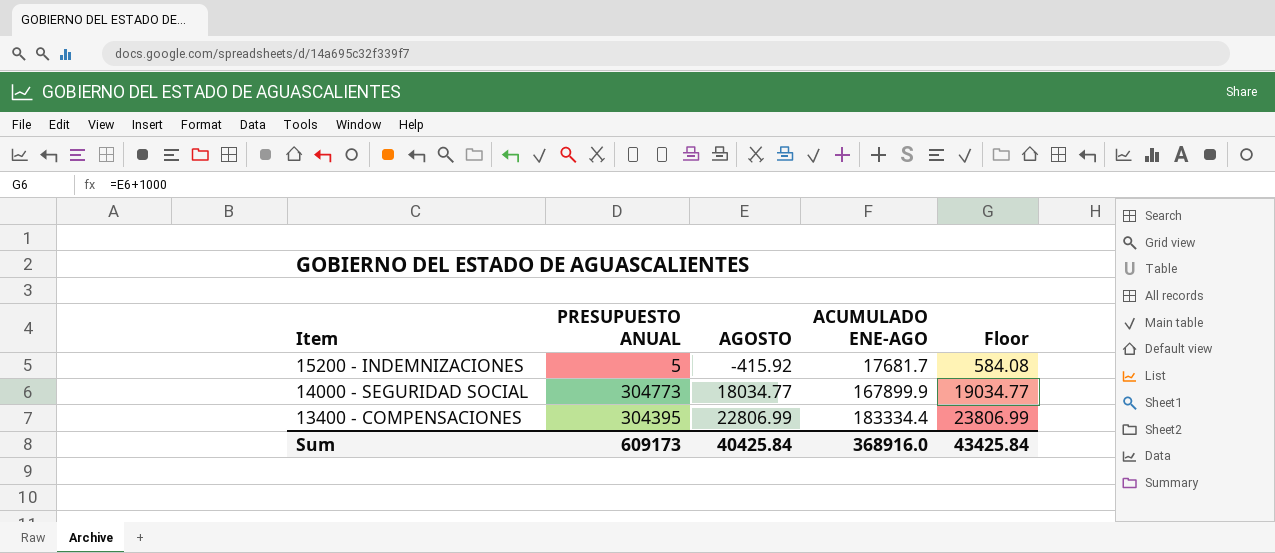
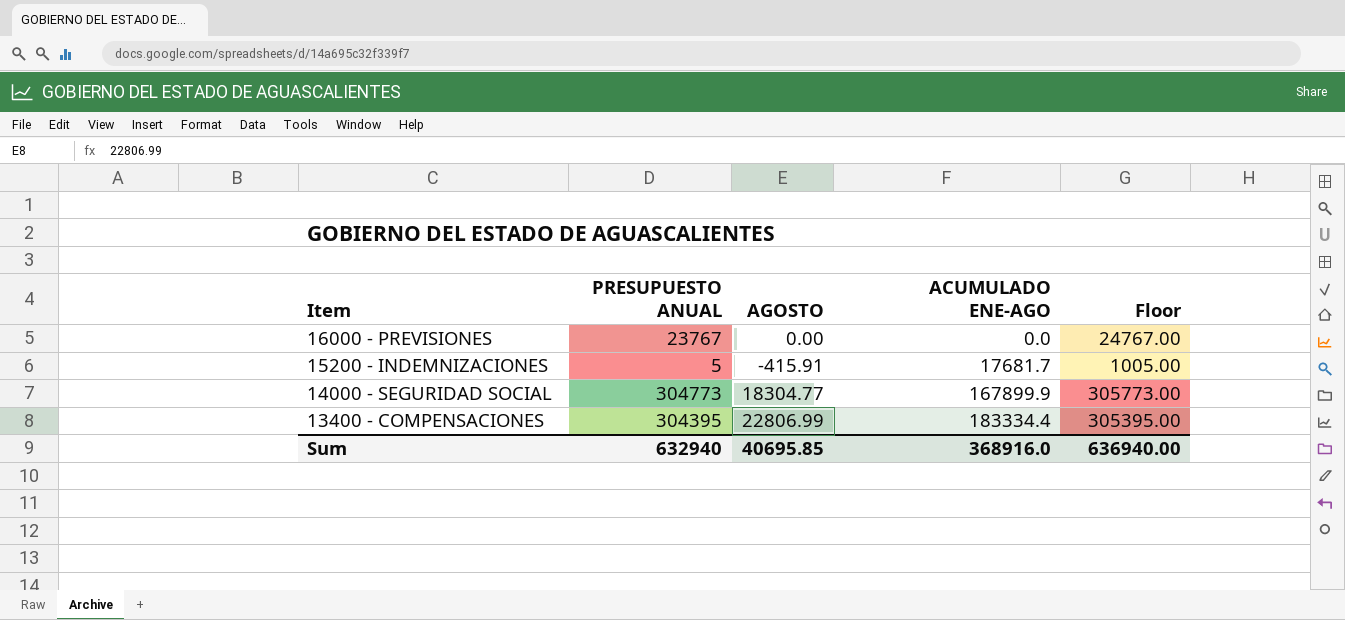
column Floor | formula: [AGOSTO] + 1000 -> [PRESUPUESTO ANUAL] + 1000
row 16000 - PREVISIONES: none -> 23767 | 0.00 | 0.0 | 24767.00
15200 - INDEMNIZACIONES | AGOSTO: -415.92 -> -415.91
14000 - SEGURIDAD SOCIAL | AGOSTO: 18034.77 -> 18304.77
Sum | PRESUPUESTO ANUAL: 609173 -> 632940
Sum | AGOSTO: 40425.84 -> 40695.85
Sum | Floor: 43425.84 -> 636940.00

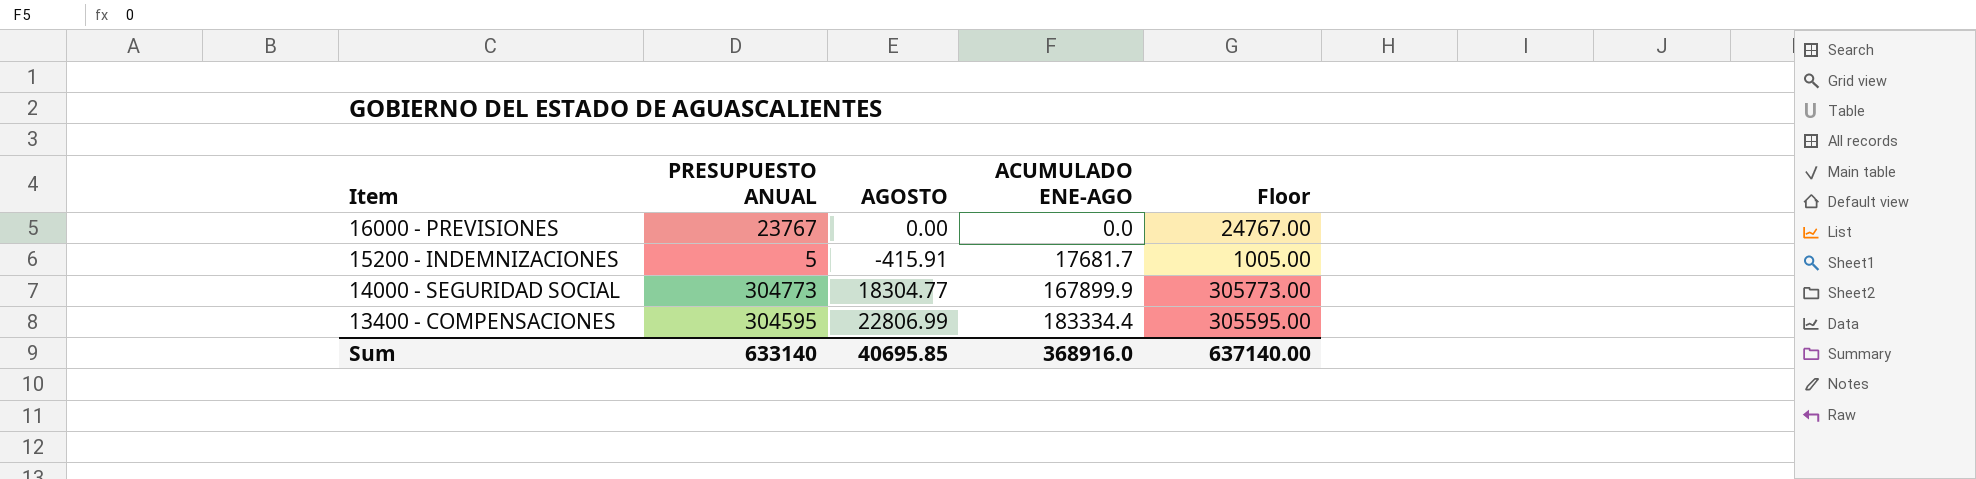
13400 - COMPENSACIONES | PRESUPUESTO ANUAL: 304395 -> 304595
13400 - COMPENSACIONES | Floor: 305395.00 -> 305595.00
Sum | PRESUPUESTO ANUAL: 632940 -> 633140
Sum | Floor: 636940.00 -> 637140.00

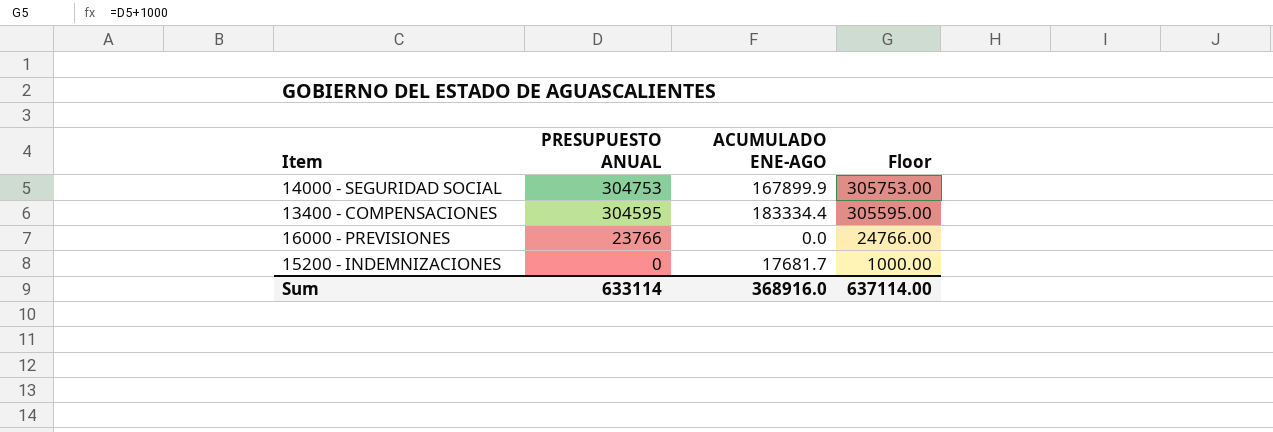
row order: Item descending -> PRESUPUESTO ANUAL descending
column AGOSTO | position: 3 -> none
14000 - SEGURIDAD SOCIAL | PRESUPUESTO ANUAL: 304773 -> 304753
14000 - SEGURIDAD SOCIAL | Floor: 305773.00 -> 305753.00
16000 - PREVISIONES | PRESUPUESTO ANUAL: 23767 -> 23766
16000 - PREVISIONES | Floor: 24767.00 -> 24766.00
15200 - INDEMNIZACIONES | PRESUPUESTO ANUAL: 5 -> 0
15200 - INDEMNIZACIONES | Floor: 1005.00 -> 1000.00
Sum | PRESUPUESTO ANUAL: 633140 -> 633114
Sum | Floor: 637140.00 -> 637114.00

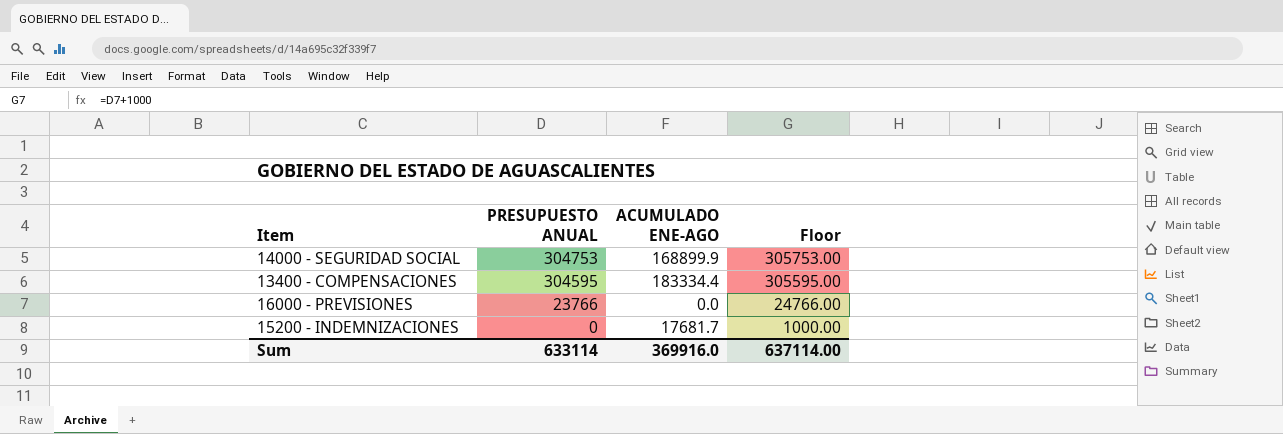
14000 - SEGURIDAD SOCIAL | ACUMULADO ENE-AGO: 167899.9 -> 168899.9
Sum | ACUMULADO ENE-AGO: 368916.0 -> 369916.0

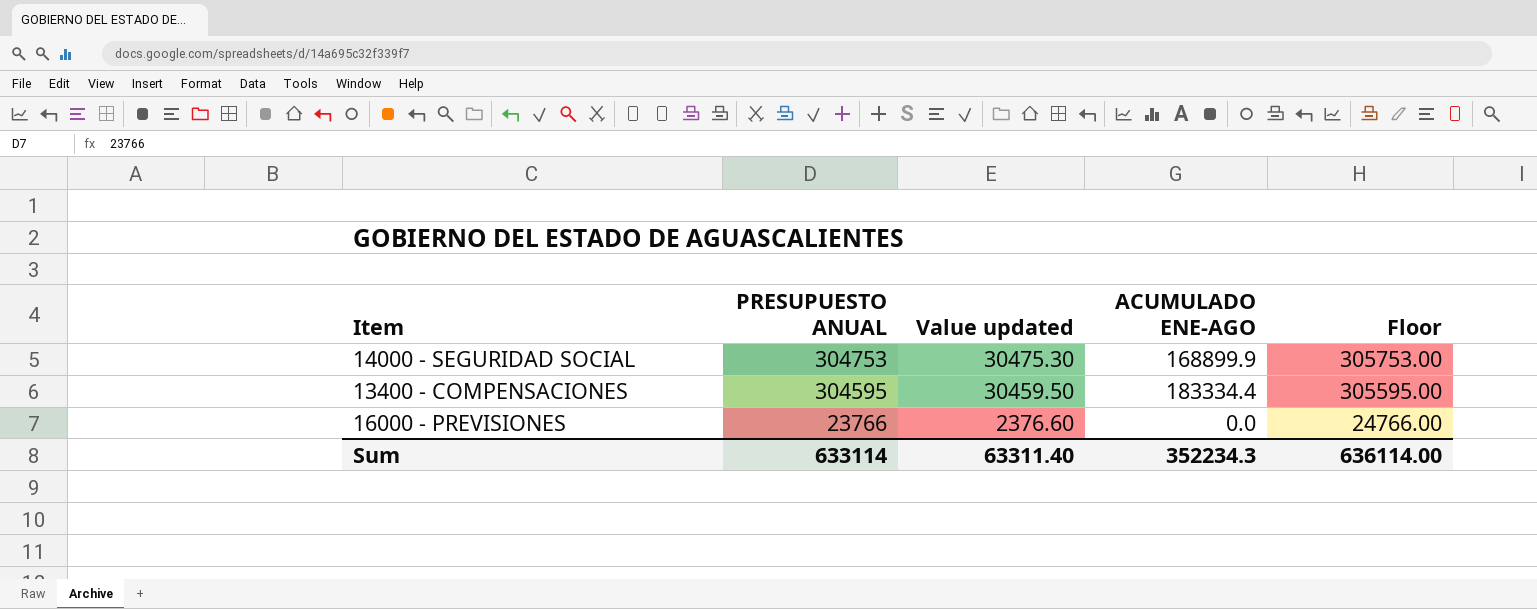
column Value updated | formula: none -> [PRESUPUESTO ANUAL] * 0.1
row 15200 - INDEMNIZACIONES: 0 | 17681.7 | 1000.00 -> none
Sum | ACUMULADO ENE-AGO: 369916.0 -> 352234.3
Sum | Floor: 637114.00 -> 636114.00

